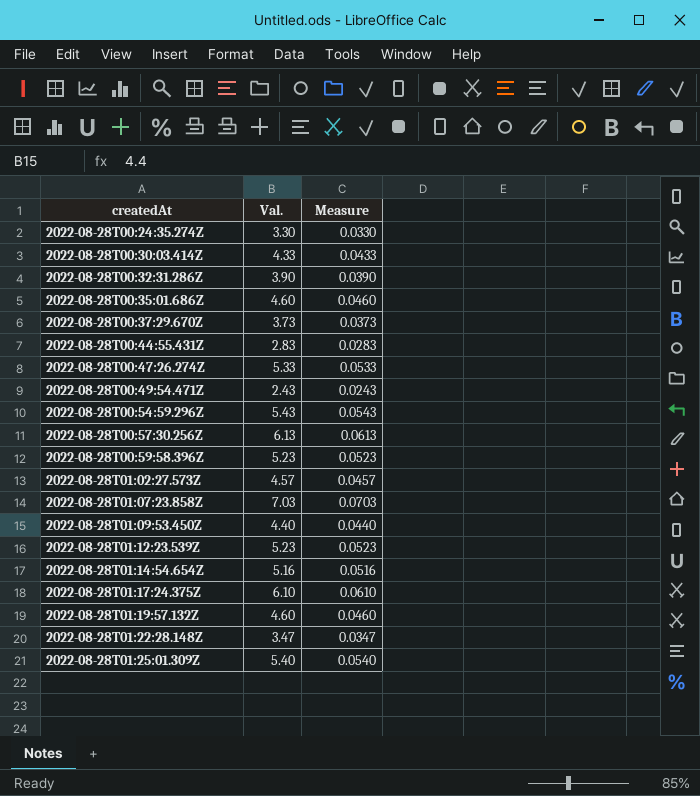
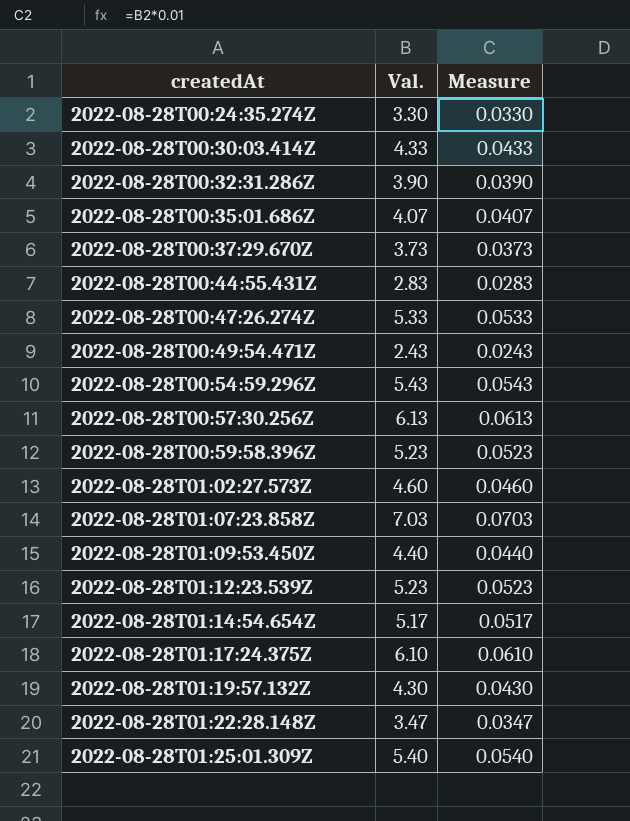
2022-08-28T00:35:01.686Z | Val.: 4.60 -> 4.07
2022-08-28T00:35:01.686Z | Measure: 0.0460 -> 0.0407
2022-08-28T01:02:27.573Z | Val.: 4.57 -> 4.60
2022-08-28T01:02:27.573Z | Measure: 0.0457 -> 0.0460
2022-08-28T01:14:54.654Z | Val.: 5.16 -> 5.17
2022-08-28T01:14:54.654Z | Measure: 0.0516 -> 0.0517
2022-08-28T01:19:57.132Z | Val.: 4.60 -> 4.30
2022-08-28T01:19:57.132Z | Measure: 0.0460 -> 0.0430

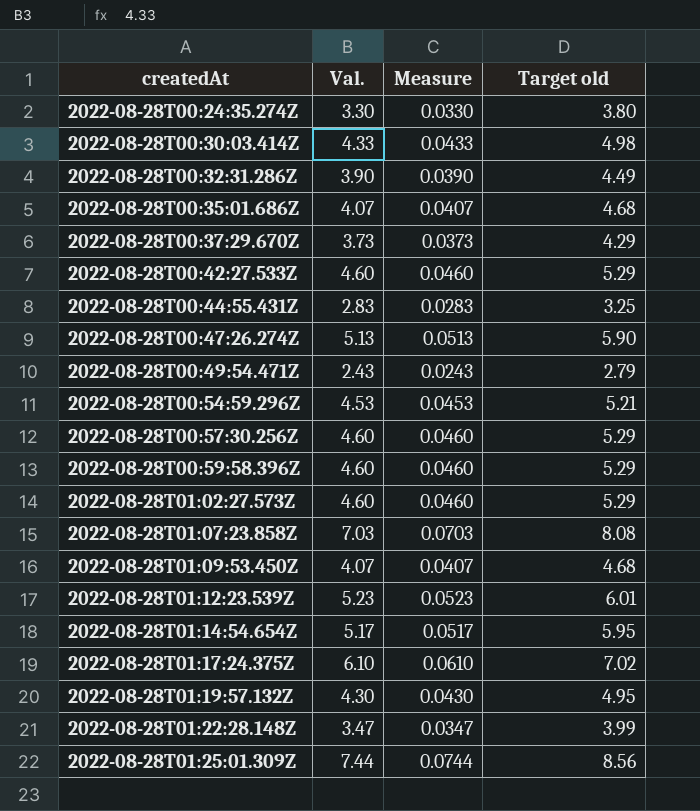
column Target old | formula: none -> [Val.] * 1.15
row 2022-08-28T00:42:27.533Z: none -> 4.60 | 0.0460 | 5.29
2022-08-28T00:47:26.274Z | Val.: 5.33 -> 5.13
2022-08-28T00:47:26.274Z | Measure: 0.0533 -> 0.0513
2022-08-28T00:54:59.296Z | Val.: 5.43 -> 4.53
2022-08-28T00:54:59.296Z | Measure: 0.0543 -> 0.0453
2022-08-28T00:57:30.256Z | Val.: 6.13 -> 4.60
2022-08-28T00:57:30.256Z | Measure: 0.0613 -> 0.0460
2022-08-28T00:59:58.396Z | Val.: 5.23 -> 4.60
2022-08-28T00:59:58.396Z | Measure: 0.0523 -> 0.0460
2022-08-28T01:09:53.450Z | Val.: 4.40 -> 4.07
2022-08-28T01:09:53.450Z | Measure: 0.0440 -> 0.0407
2022-08-28T01:25:01.309Z | Val.: 5.40 -> 7.44
2022-08-28T01:25:01.309Z | Measure: 0.0540 -> 0.0744

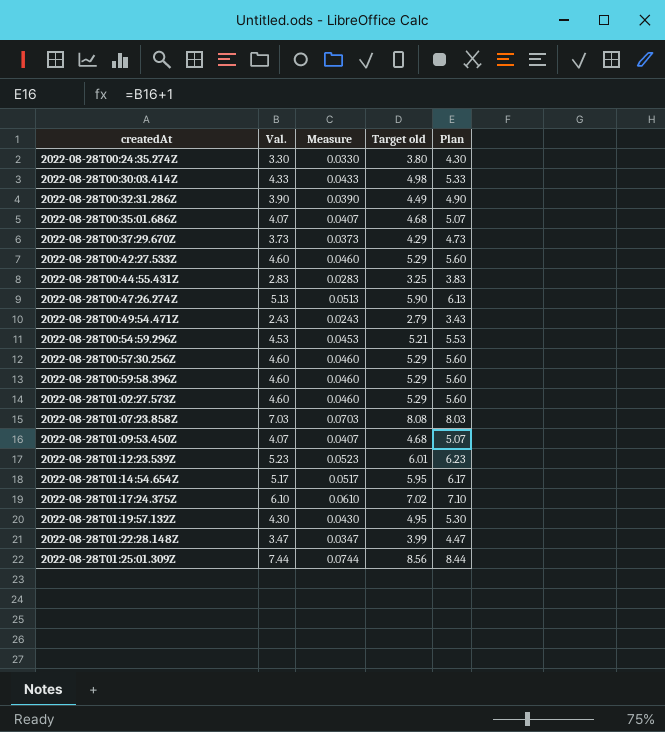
column Plan | formula: none -> [Val.] + 1

